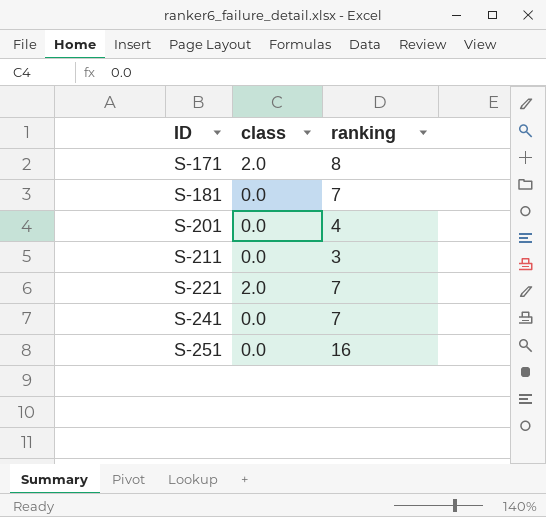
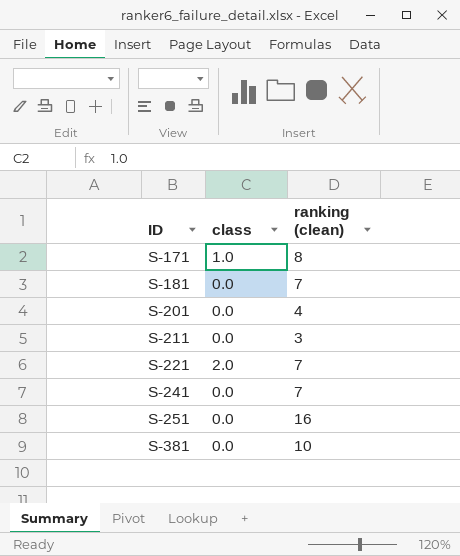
column name: ranking -> ranking (clean)
S-171 | class: 2.0 -> 1.0
row S-381: none -> 0.0 | 10

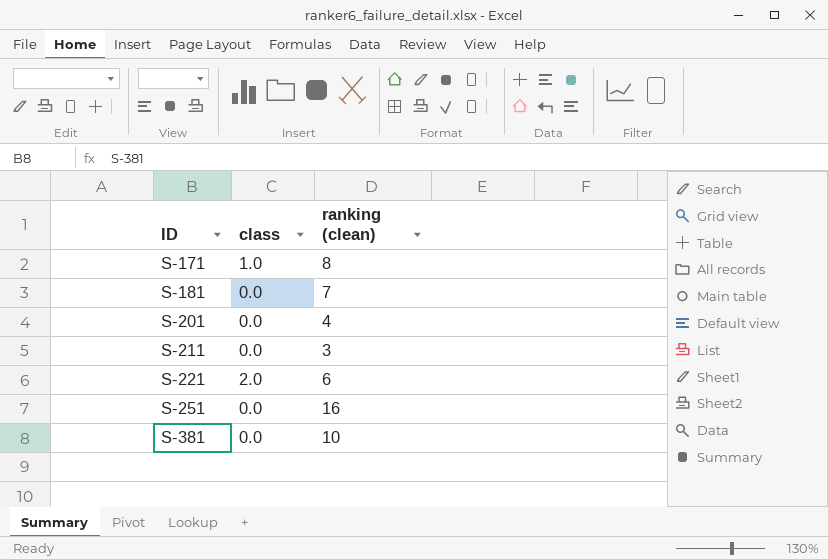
row S-241: 0.0 | 7 -> none
S-221 | ranking (clean): 7 -> 6

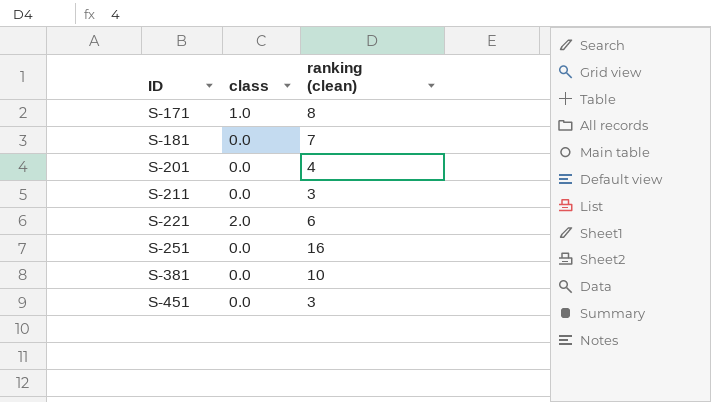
row S-451: none -> 0.0 | 3

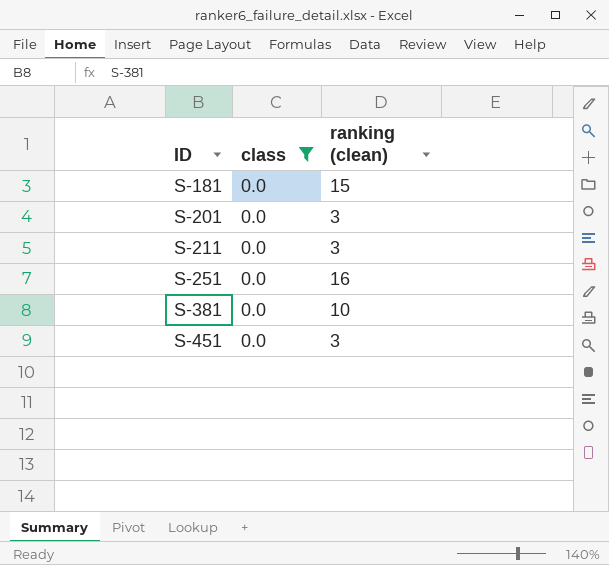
filter: none -> class = 0.0
S-181 | ranking (clean): 7 -> 15
S-201 | ranking (clean): 4 -> 3

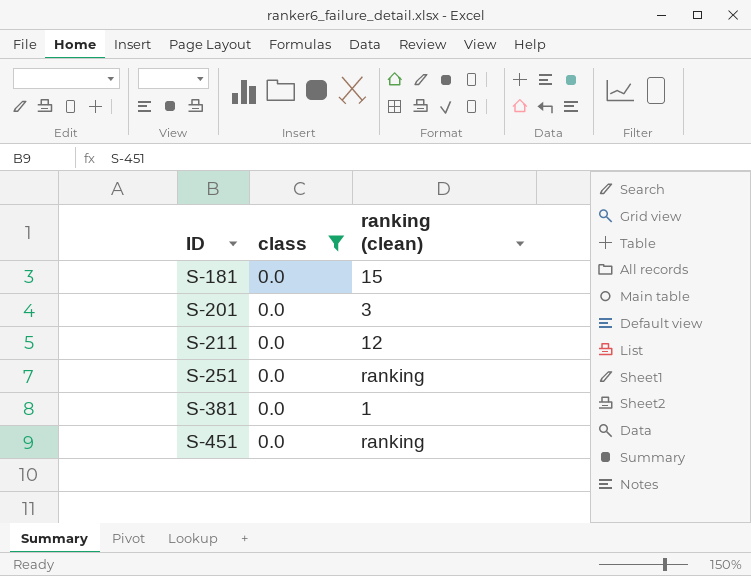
S-211 | ranking (clean): 3 -> 12
S-251 | ranking (clean): 16 -> ranking
S-381 | ranking (clean): 10 -> 1
S-451 | ranking (clean): 3 -> ranking

